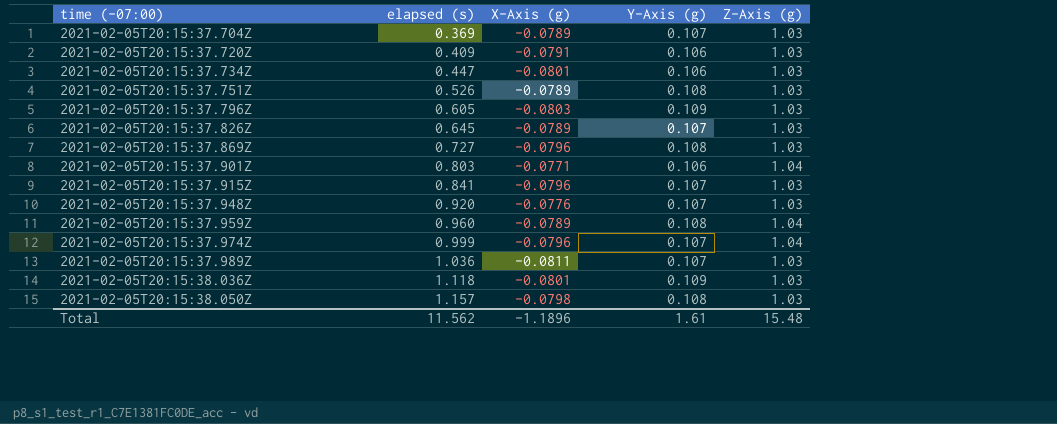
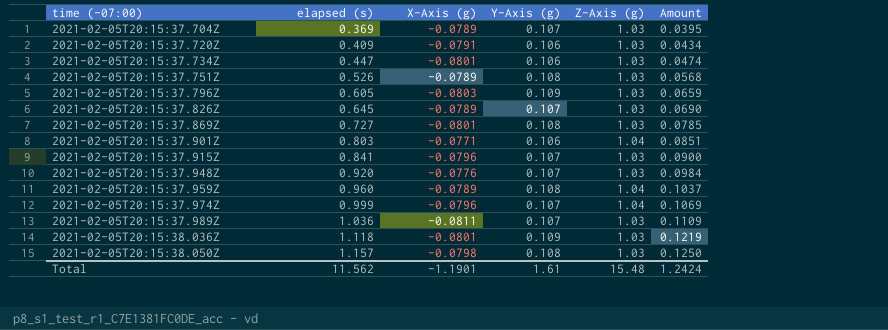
column Amount | formula: none -> [elapsed (s)] * [Y-Axis (g)]
2021-02-05T20:15:37.869Z | X-Axis (g): -0.0796 -> -0.0801
Total | X-Axis (g): -1.1896 -> -1.1901

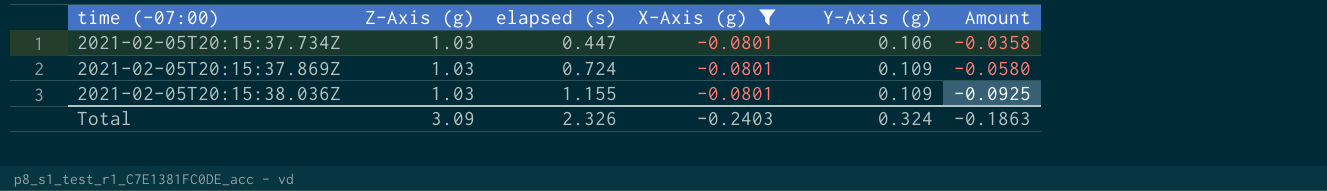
filter: none -> X-Axis (g) = -0.0801
column Z-Axis (g) | position: 5 -> 2
column Amount | formula: [elapsed (s)] * [Y-Axis (g)] -> [elapsed (s)] * [X-Axis (g)]
2021-02-05T20:15:37.869Z | elapsed (s): 0.727 -> 0.724
2021-02-05T20:15:37.869Z | Y-Axis (g): 0.108 -> 0.109
2021-02-05T20:15:38.036Z | elapsed (s): 1.118 -> 1.155
Total | Z-Axis (g): 15.48 -> 3.09
Total | elapsed (s): 11.562 -> 2.326
Total | X-Axis (g): -1.1901 -> -0.2403
Total | Y-Axis (g): 1.61 -> 0.324
Total | Amount: 1.2424 -> -0.1863

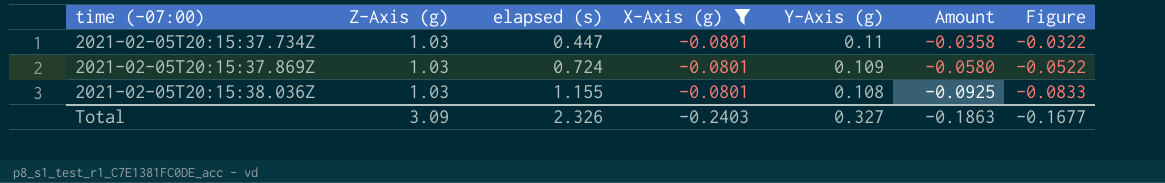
column Figure | formula: none -> [Amount] * 0.9
2021-02-05T20:15:37.734Z | Y-Axis (g): 0.106 -> 0.11
2021-02-05T20:15:38.036Z | Y-Axis (g): 0.109 -> 0.108
Total | Y-Axis (g): 0.324 -> 0.327

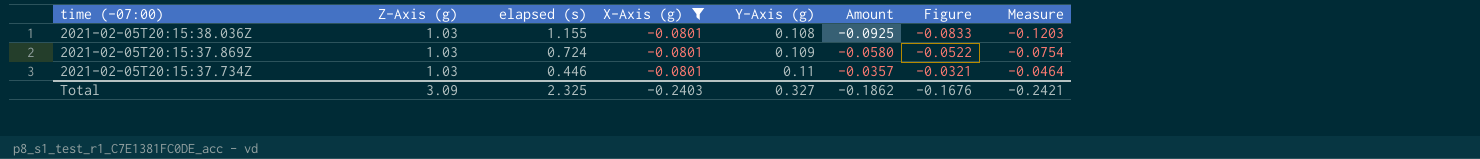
row order: time (-07:00) ascending -> time (-07:00) descending
column Measure | formula: none -> [Amount] * 1.3
2021-02-05T20:15:37.734Z | elapsed (s): 0.447 -> 0.446
2021-02-05T20:15:37.734Z | Amount: -0.0358 -> -0.0357
2021-02-05T20:15:37.734Z | Figure: -0.0322 -> -0.0321
Total | elapsed (s): 2.326 -> 2.325
Total | Amount: -0.1863 -> -0.1862
Total | Figure: -0.1677 -> -0.1676

